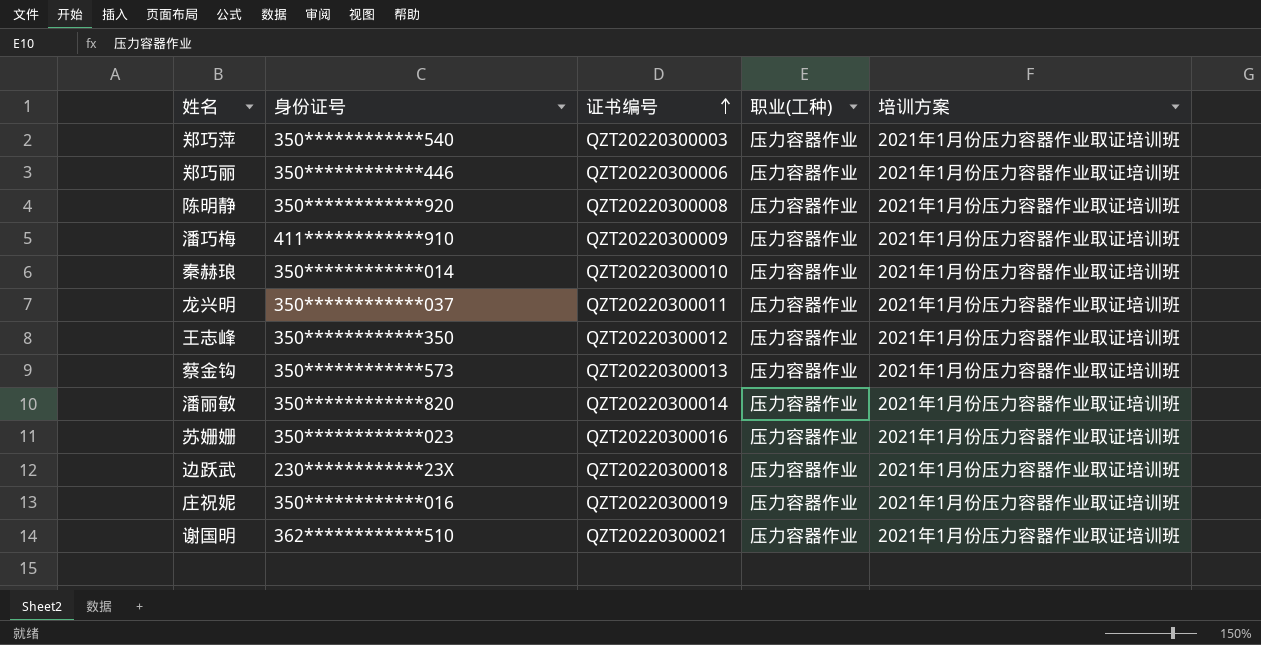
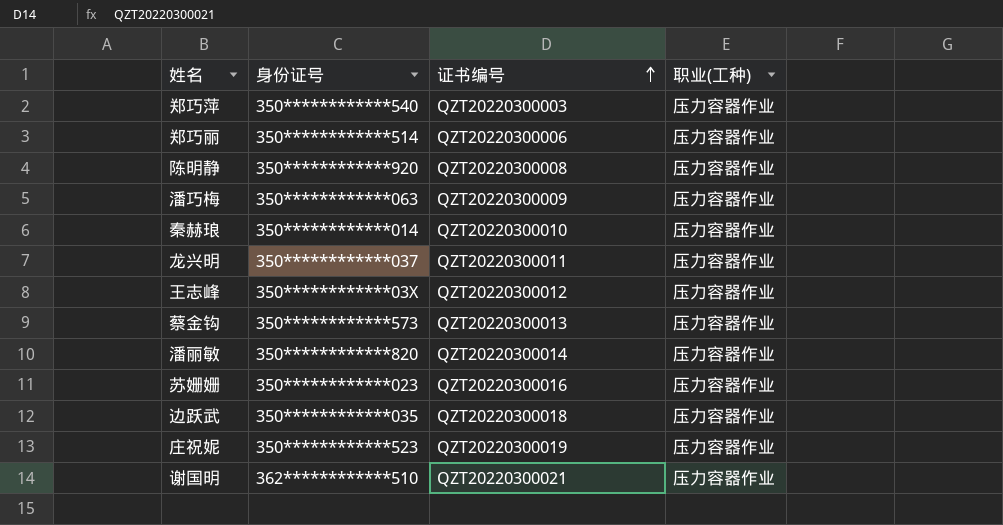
column 培训方案 | position: 5 -> none
郑巧丽 | 身份证号: 350************446 -> 350************514
潘巧梅 | 身份证号: 411************910 -> 350************063
王志峰 | 身份证号: 350************350 -> 350************03X
边跃武 | 身份证号: 230************23X -> 350************035
庄祝妮 | 身份证号: 350************016 -> 350************523

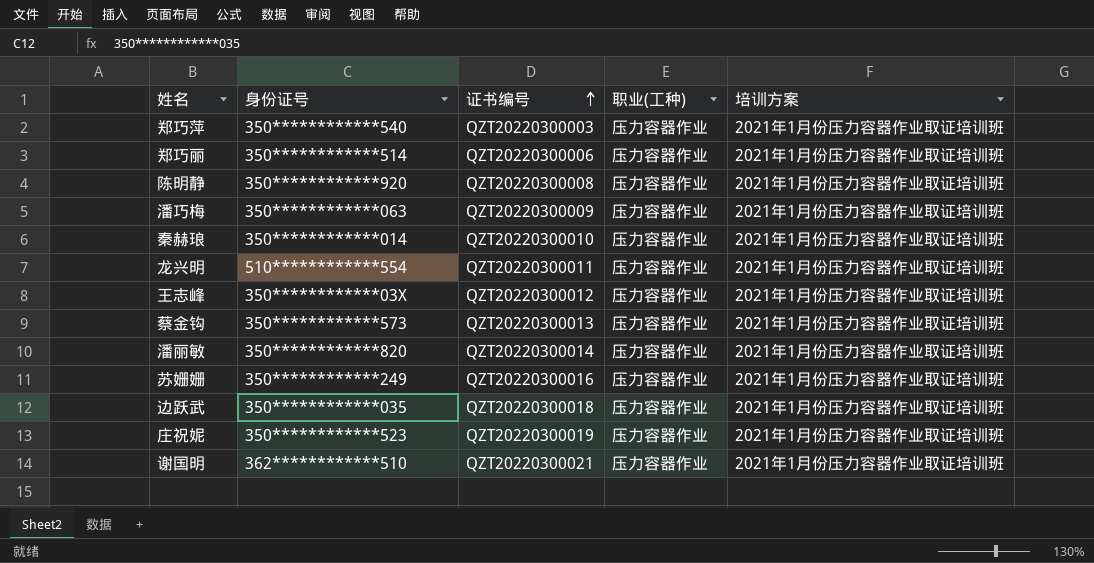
column 培训方案 | position: none -> 5
龙兴明 | 身份证号: 350************037 -> 510************554
苏姗姗 | 身份证号: 350************023 -> 350************249

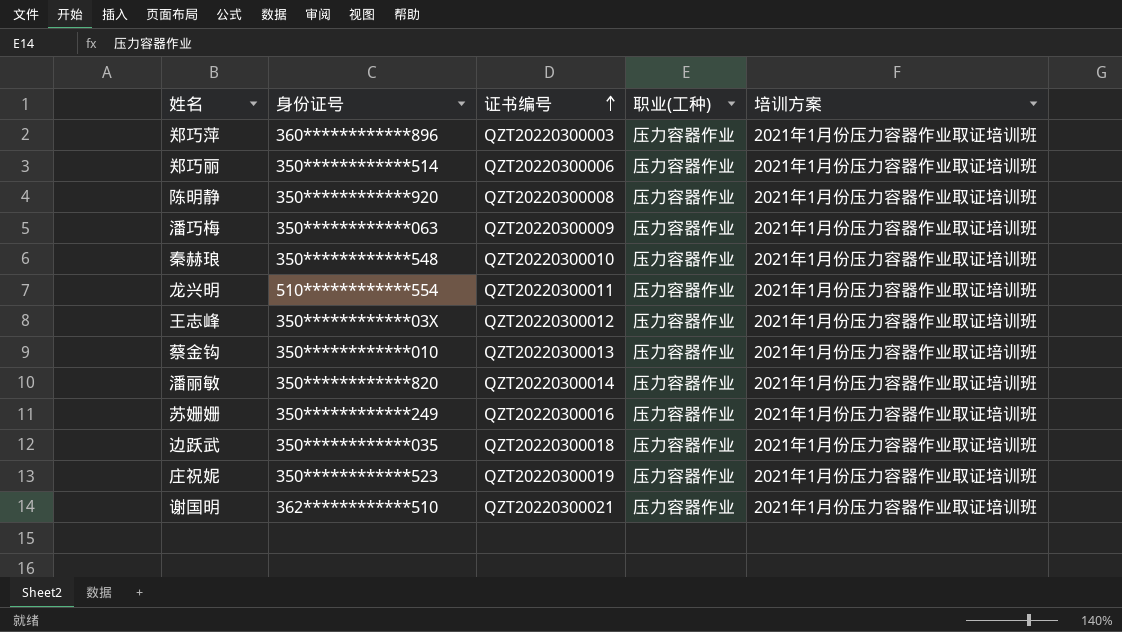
郑巧萍 | 身份证号: 350************540 -> 360************896
秦赫琅 | 身份证号: 350************014 -> 350************548
蔡金钩 | 身份证号: 350************573 -> 350************010

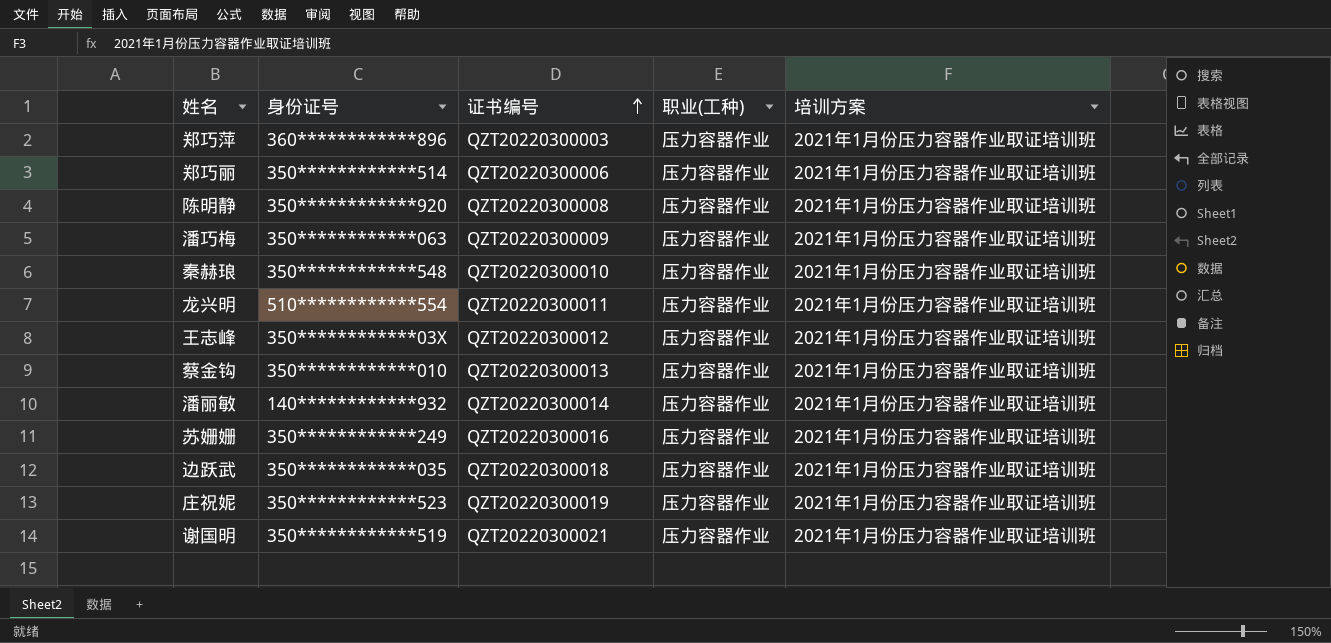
潘丽敏 | 身份证号: 350************820 -> 140************932
谢国明 | 身份证号: 362************510 -> 350************519

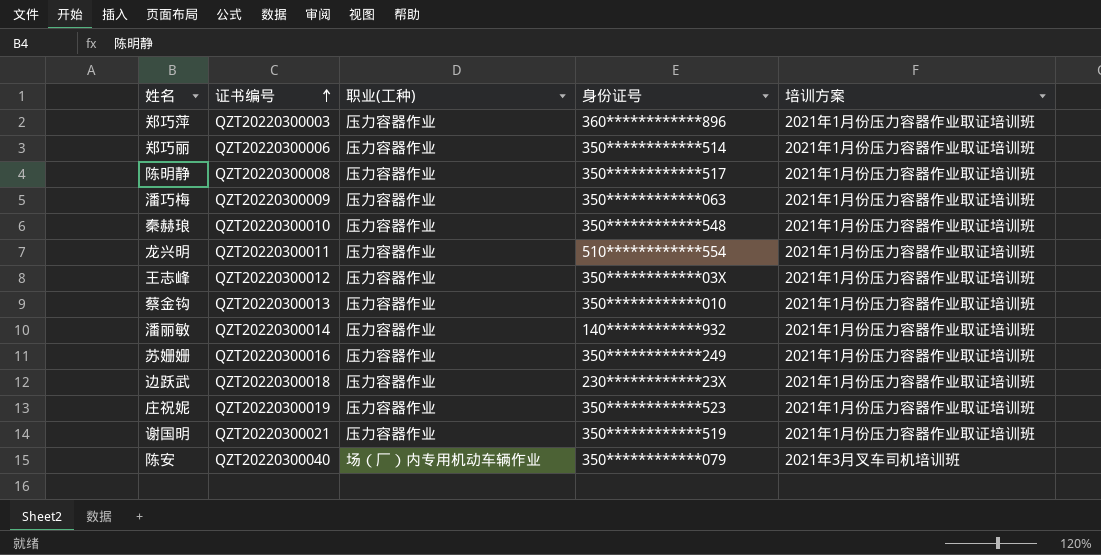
column 身份证号 | position: 2 -> 4
陈明静 | 身份证号: 350************920 -> 350************517
边跃武 | 身份证号: 350************035 -> 230************23X
row 陈安: none -> QZT20220300040 | 场（厂）内专用机动车辆作业 | 350************079 | 2021年3月叉车司机培训班

